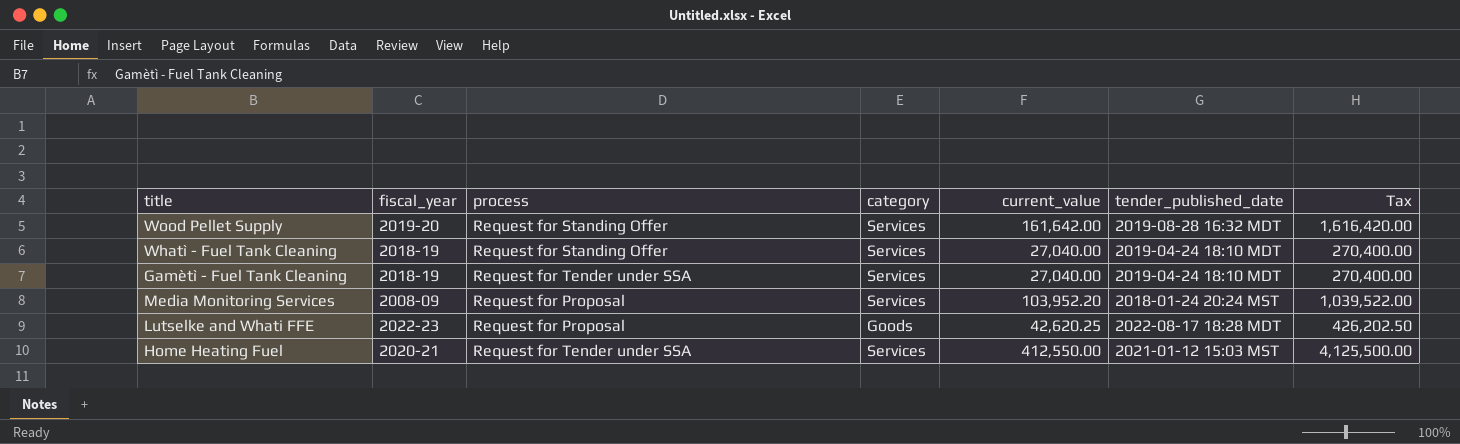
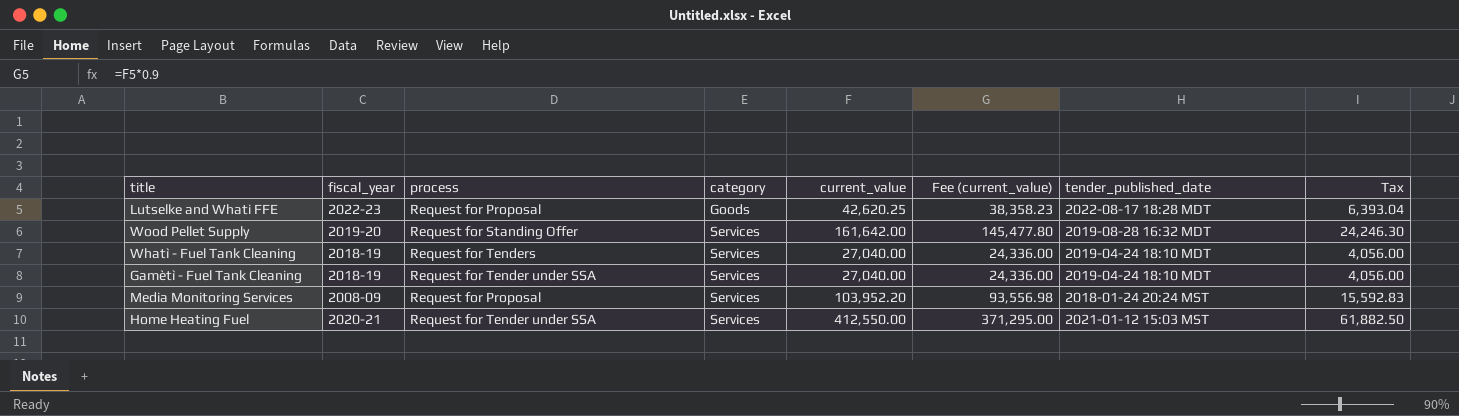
row order: none -> category ascending
column Fee (current_value) | formula: none -> [current_value] * 0.9
column Tax | formula: [current_value] * 10 -> [current_value] * 0.15
Whatì - Fuel Tank Cleaning | process: Request for Standing Offer -> Request for Tenders

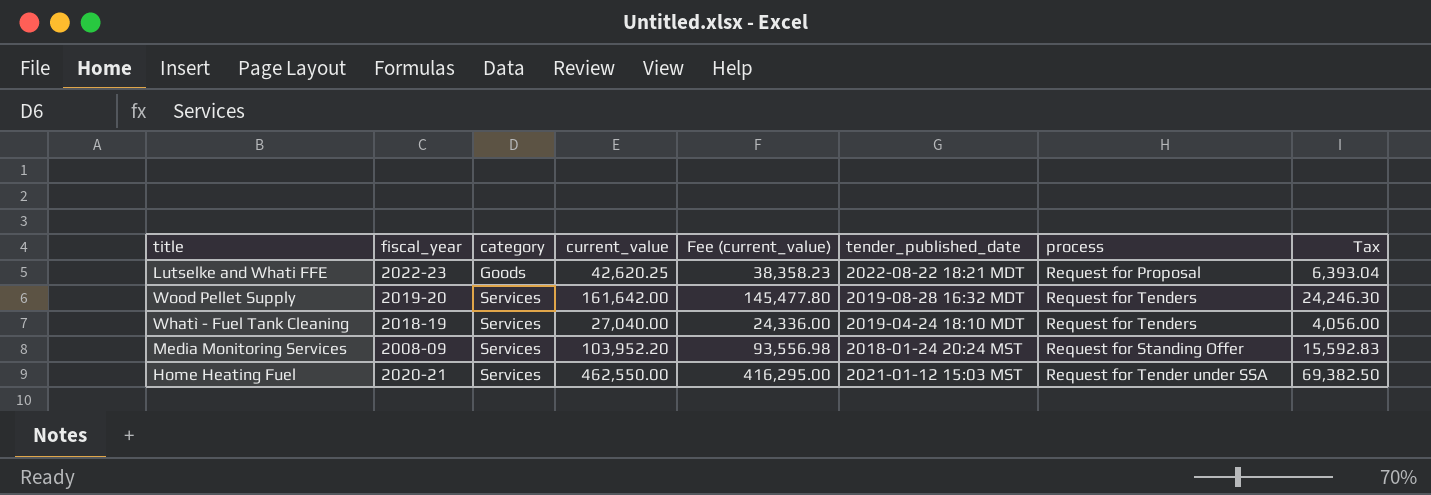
column process | position: 3 -> 7
row Gamètì - Fuel Tank Cleaning: 2018-19 | Request for Tender under SSA | Services | 27,040.00 | 24,336.00 | 2019-04-24 18:10 MDT | 4,056.00 -> none
Lutselke and Whati FFE | tender_published_date: 2022-08-17 18:28 MDT -> 2022-08-22 18:21 MDT
Wood Pellet Supply | process: Request for Standing Offer -> Request for Tenders
Media Monitoring Services | process: Request for Proposal -> Request for Standing Offer
Home Heating Fuel | current_value: 412,550.00 -> 462,550.00
Home Heating Fuel | Fee (current_value): 371,295.00 -> 416,295.00
Home Heating Fuel | Tax: 61,882.50 -> 69,382.50

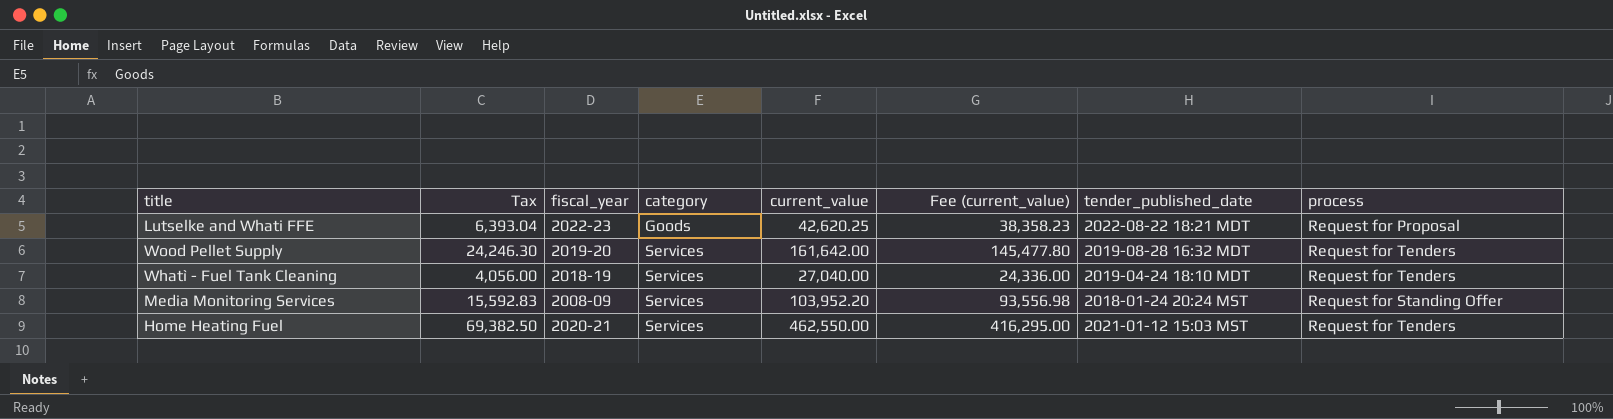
column Tax | position: 8 -> 2
Home Heating Fuel | process: Request for Tender under SSA -> Request for Tenders

